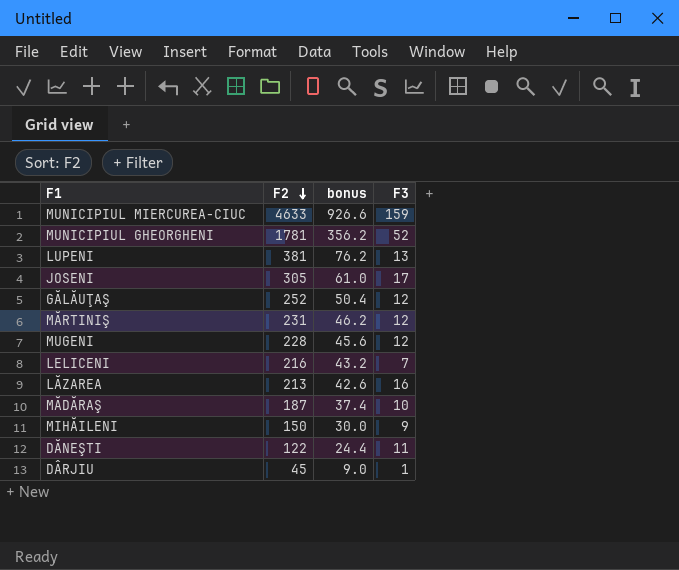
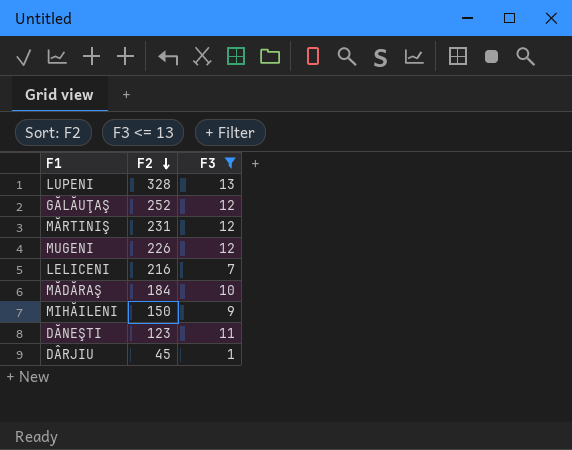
filter: none -> F3 <= 13
column bonus | formula: [F2] * 0.2 -> none
LUPENI | F2: 381 -> 328
MUGENI | F2: 228 -> 226
MĂDĂRAŞ | F2: 187 -> 184
DĂNEŞTI | F2: 122 -> 123

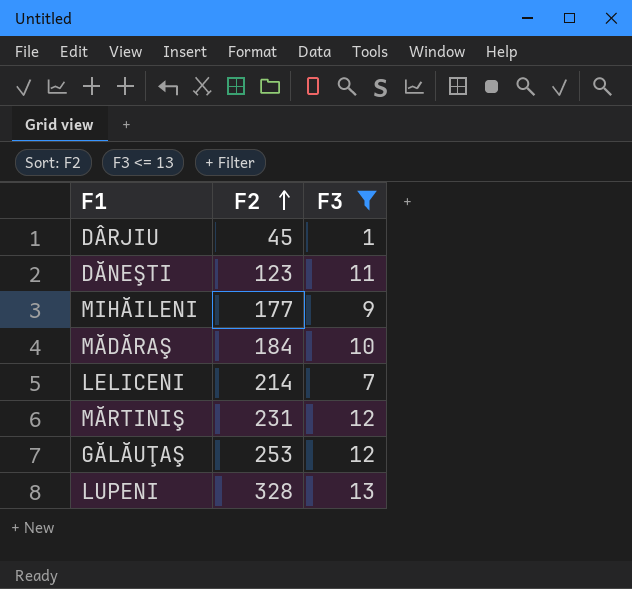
row order: F2 descending -> F2 ascending
row MUGENI: 226 | 12 -> none
MIHĂILENI | F2: 150 -> 177
LELICENI | F2: 216 -> 214
GĂLĂUŢAŞ | F2: 252 -> 253

